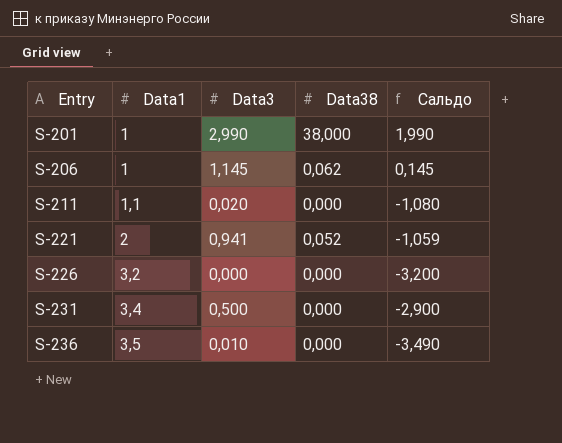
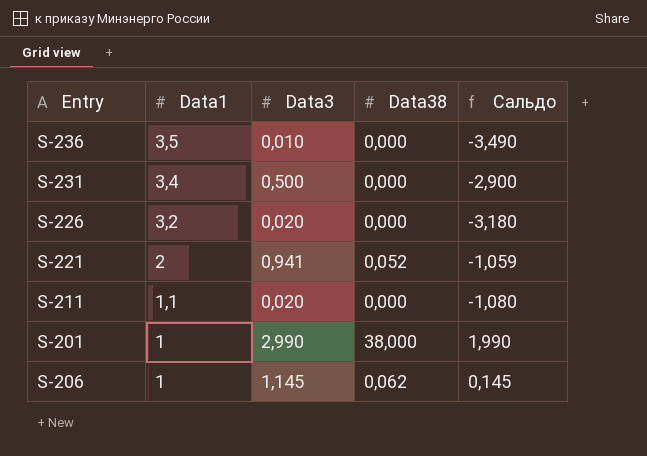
row order: Entry ascending -> Data1 descending
S-226 | Data3: 0,000 -> 0,020
S-226 | Сальдо: -3,200 -> -3,180

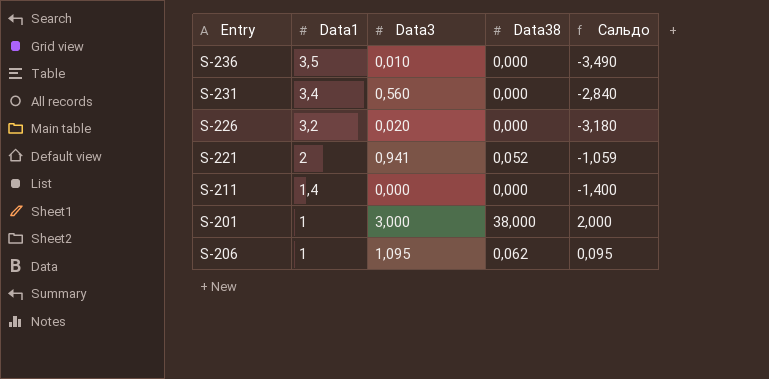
S-231 | Data3: 0,500 -> 0,560
S-231 | Сальдо: -2,900 -> -2,840
S-211 | Data1: 1,1 -> 1,4
S-211 | Data3: 0,020 -> 0,000
S-211 | Сальдо: -1,080 -> -1,400
S-201 | Data3: 2,990 -> 3,000
S-201 | Сальдо: 1,990 -> 2,000
S-206 | Data3: 1,145 -> 1,095
S-206 | Сальдо: 0,145 -> 0,095

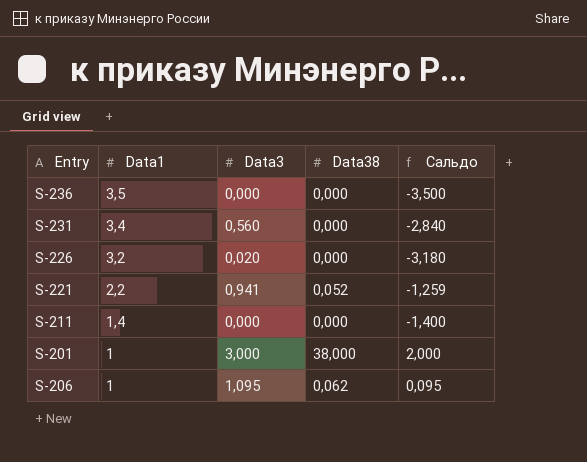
S-236 | Data3: 0,010 -> 0,000
S-236 | Сальдо: -3,490 -> -3,500
S-221 | Data1: 2 -> 2,2
S-221 | Сальдо: -1,059 -> -1,259

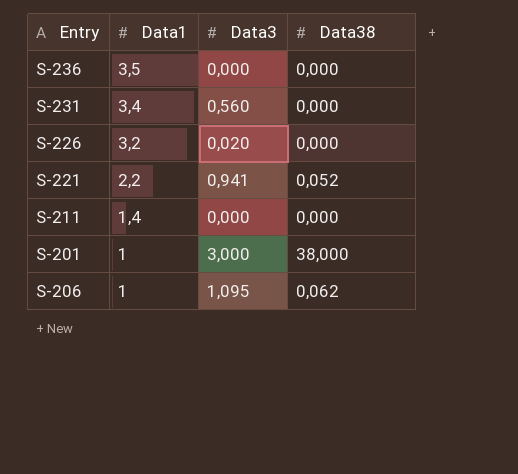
column Сальдо | formula: [Data3] - [Data1] -> none

